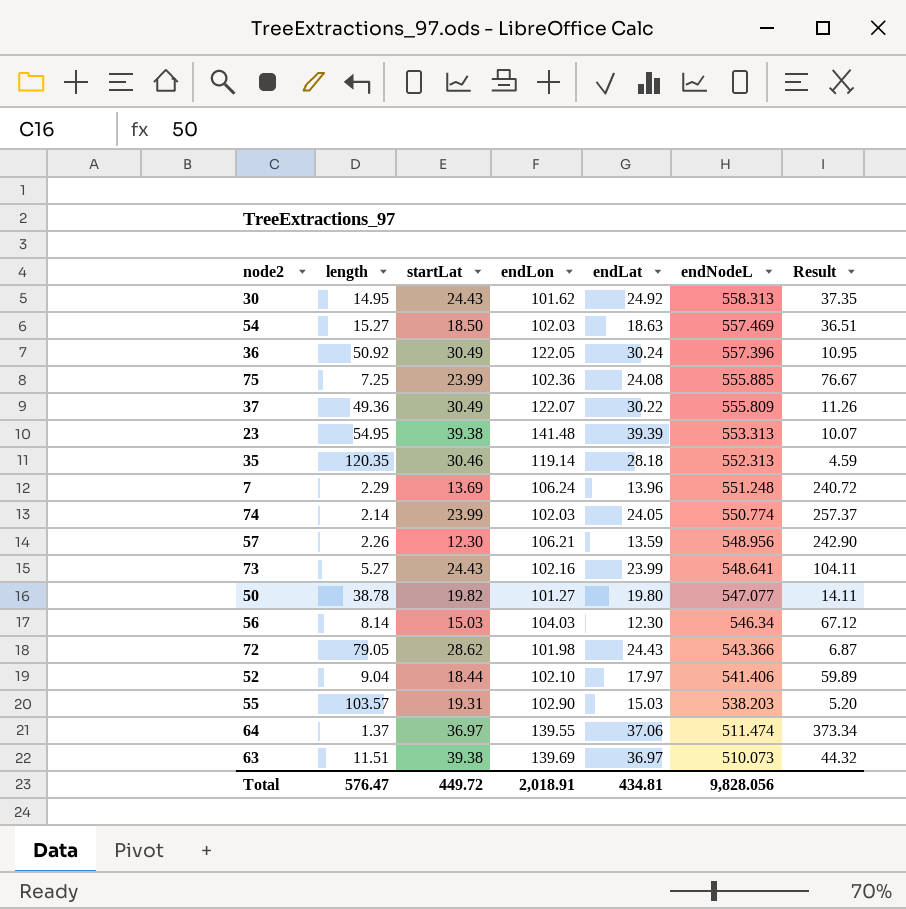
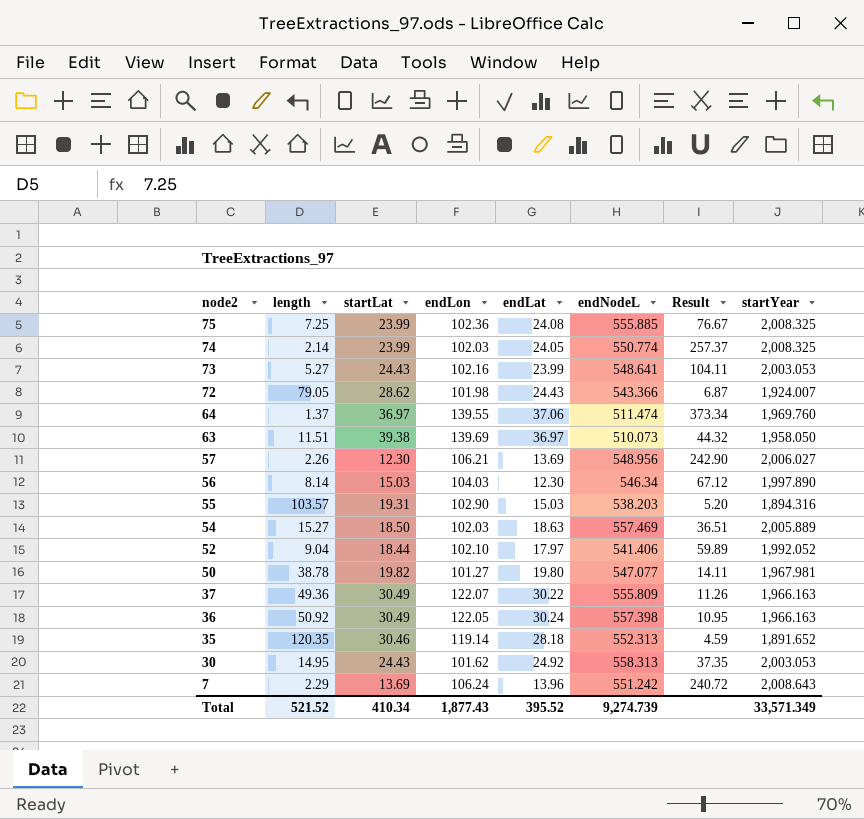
row order: endNodeL descending -> node2 descending
column startYear | position: none -> 8
row 23: 54.95 | 39.38 | 141.48 | 39.39 | 553.313 | 10.07 -> none
57 | endLat: 13.59 -> 13.69
36 | endNodeL: 557.396 -> 557.398
7 | endNodeL: 551.248 -> 551.242
Total | length: 576.47 -> 521.52
Total | startLat: 449.72 -> 410.34
Total | endLon: 2,018.91 -> 1,877.43
Total | endLat: 434.81 -> 395.52
Total | endNodeL: 9,828.056 -> 9,274.739

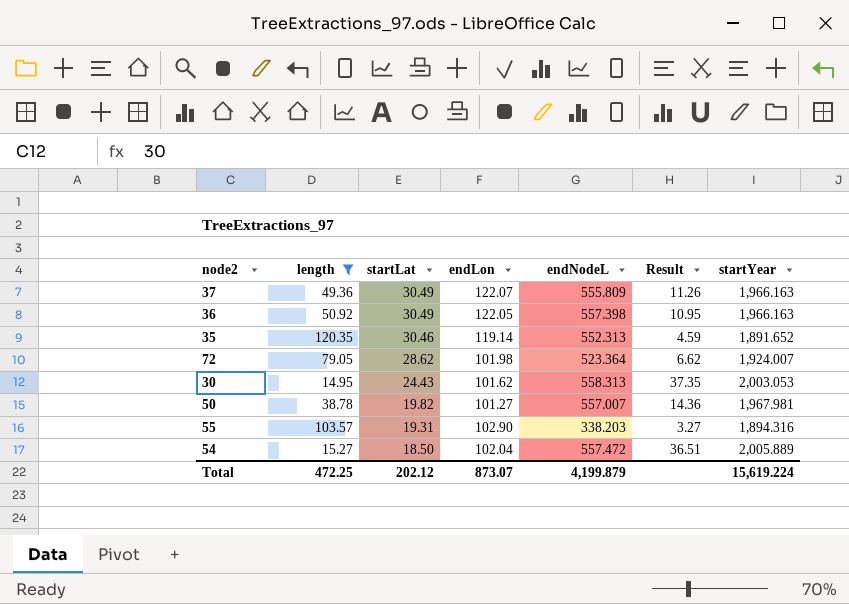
filter: none -> length >= 14.95
row order: node2 descending -> startLat descending
column endLat | position: 5 -> none
72 | endNodeL: 543.366 -> 523.364
72 | Result: 6.87 -> 6.62
50 | endNodeL: 547.077 -> 557.007
50 | Result: 14.11 -> 14.36
55 | endNodeL: 538.203 -> 338.203
55 | Result: 5.20 -> 3.27
54 | endLon: 102.03 -> 102.04
54 | endNodeL: 557.469 -> 557.472
Total | length: 521.52 -> 472.25
Total | startLat: 410.34 -> 202.12
Total | endLon: 1,877.43 -> 873.07
Total | endNodeL: 9,274.739 -> 4,199.879
Total | startYear: 33,571.349 -> 15,619.224

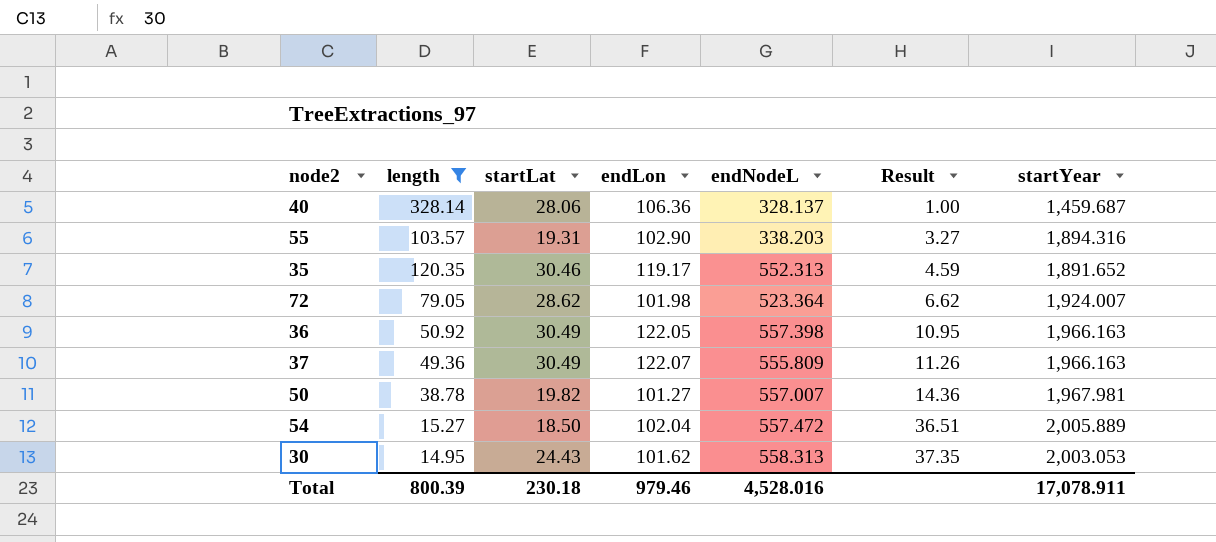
row order: startLat descending -> Result ascending
row 40: none -> 328.14 | 28.06 | 106.36 | 328.137 | 1.00 | 1,459.687
35 | endLon: 119.14 -> 119.17
Total | length: 472.25 -> 800.39
Total | startLat: 202.12 -> 230.18
Total | endLon: 873.07 -> 979.46
Total | endNodeL: 4,199.879 -> 4,528.016
Total | startYear: 15,619.224 -> 17,078.911

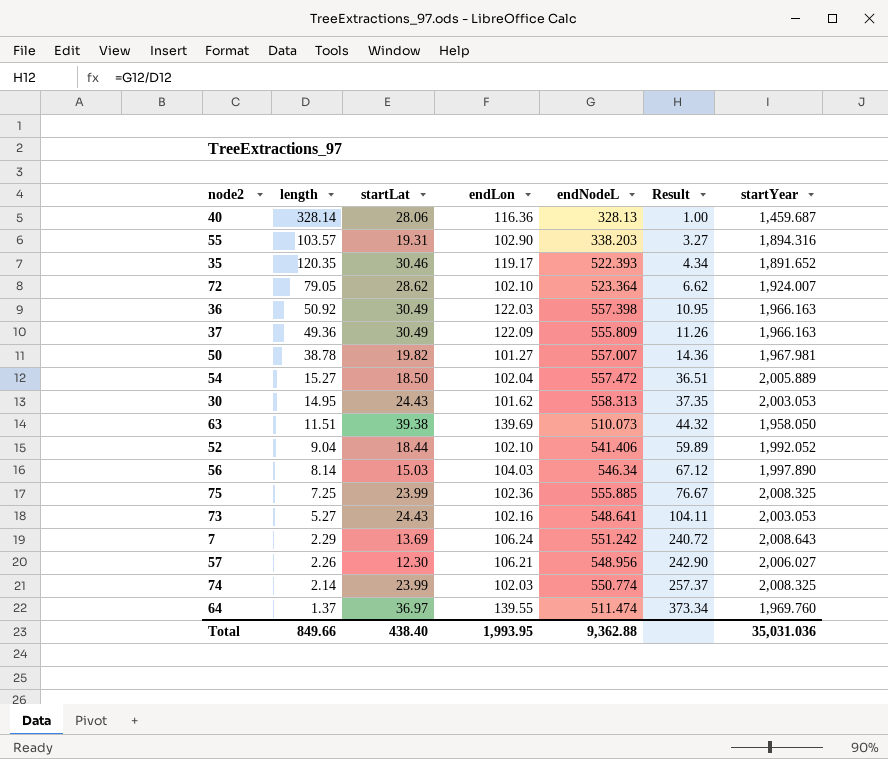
filter: length >= 14.95 -> none
40 | endLon: 106.36 -> 116.36
40 | endNodeL: 328.137 -> 328.13
35 | endNodeL: 552.313 -> 522.393
35 | Result: 4.59 -> 4.34
72 | endLon: 101.98 -> 102.10
36 | endLon: 122.05 -> 122.03
37 | endLon: 122.07 -> 122.09
Total | length: 800.39 -> 849.66
Total | startLat: 230.18 -> 438.40
Total | endLon: 979.46 -> 1,993.95
Total | endNodeL: 4,528.016 -> 9,362.88
Total | startYear: 17,078.911 -> 35,031.036

